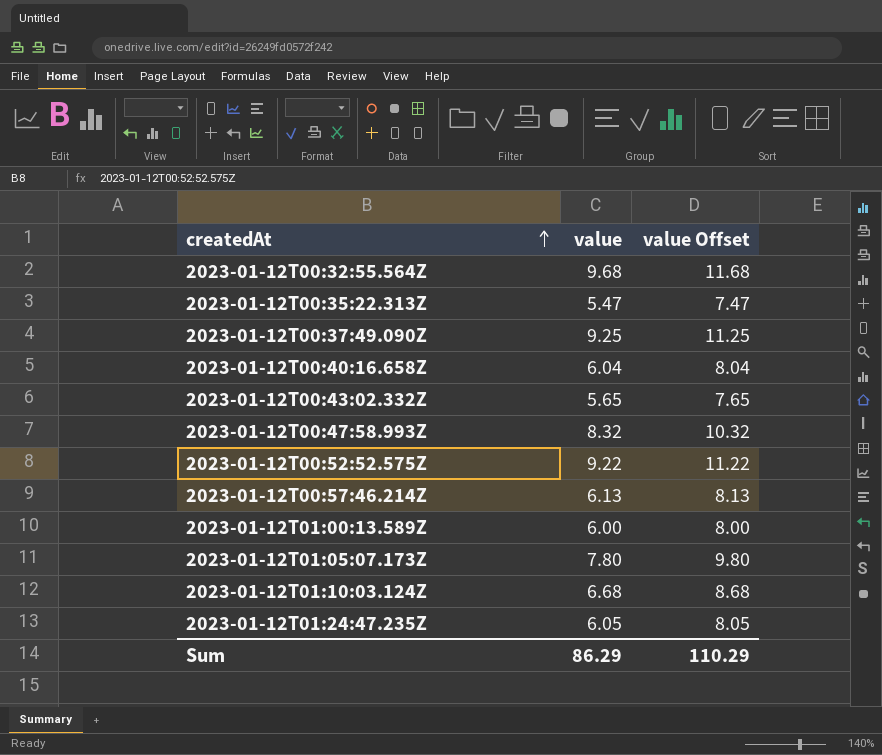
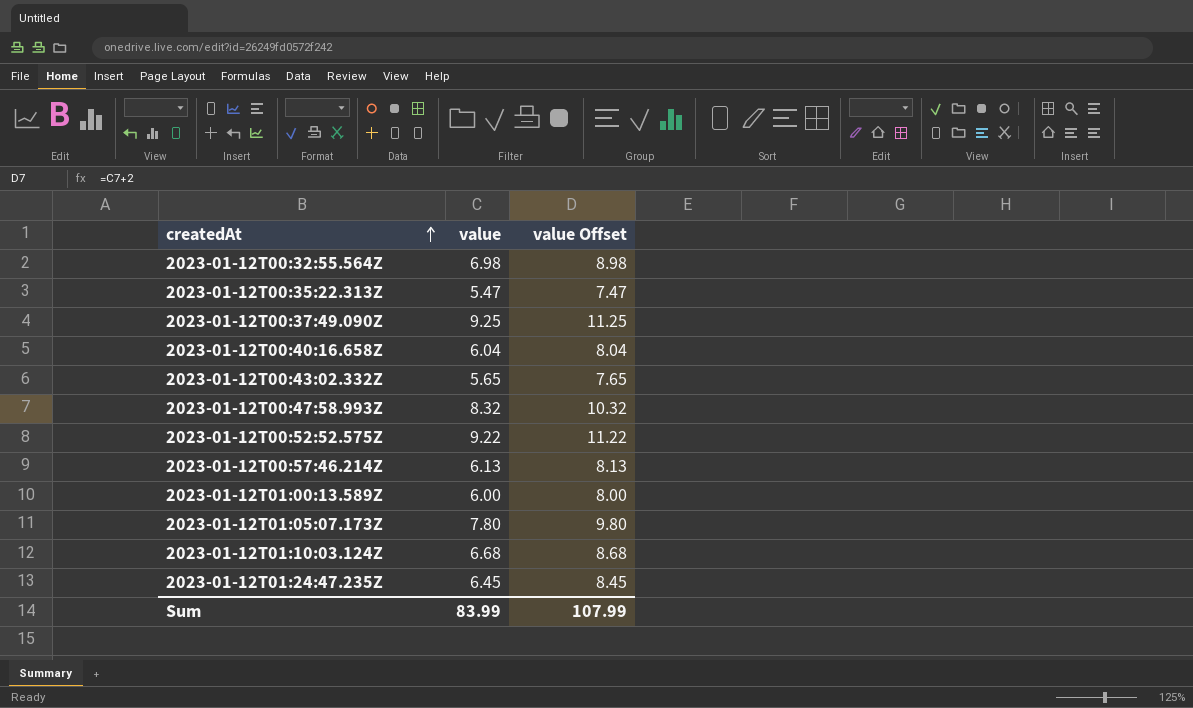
2023-01-12T00:32:55.564Z | value: 9.68 -> 6.98
2023-01-12T00:32:55.564Z | value Offset: 11.68 -> 8.98
2023-01-12T01:24:47.235Z | value: 6.05 -> 6.45
2023-01-12T01:24:47.235Z | value Offset: 8.05 -> 8.45
Sum | value: 86.29 -> 83.99
Sum | value Offset: 110.29 -> 107.99

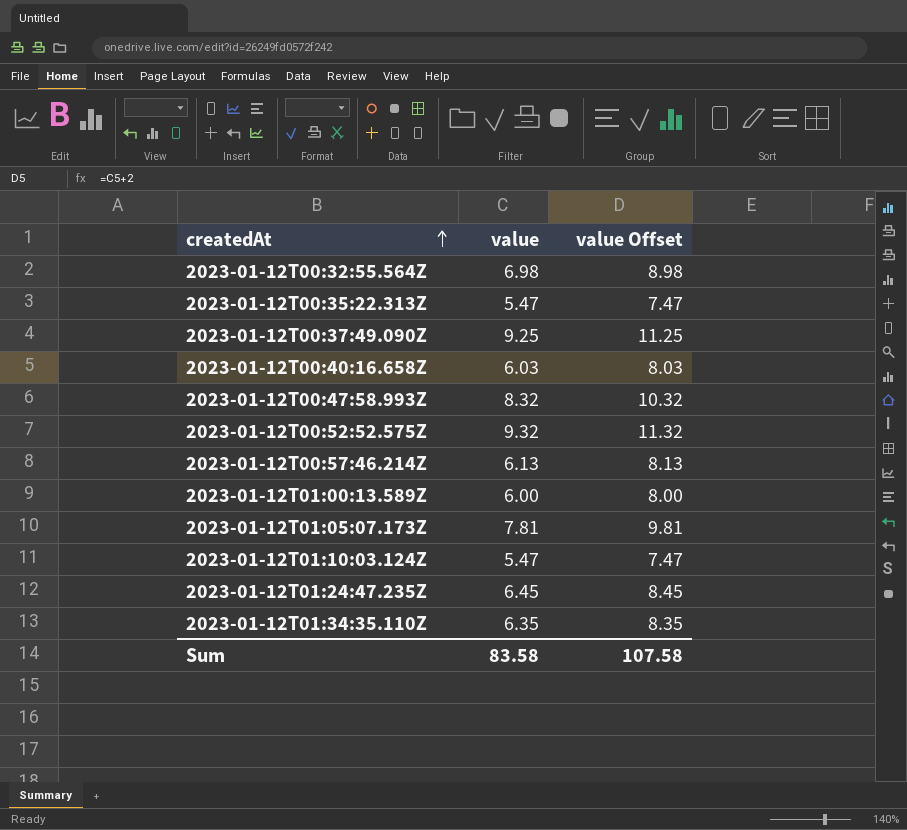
row 2023-01-12T00:43:02.332Z: 5.65 | 7.65 -> none
2023-01-12T00:40:16.658Z | value: 6.04 -> 6.03
2023-01-12T00:40:16.658Z | value Offset: 8.04 -> 8.03
2023-01-12T00:52:52.575Z | value: 9.22 -> 9.32
2023-01-12T00:52:52.575Z | value Offset: 11.22 -> 11.32
2023-01-12T01:05:07.173Z | value: 7.80 -> 7.81
2023-01-12T01:05:07.173Z | value Offset: 9.80 -> 9.81
2023-01-12T01:10:03.124Z | value: 6.68 -> 5.47
2023-01-12T01:10:03.124Z | value Offset: 8.68 -> 7.47
row 2023-01-12T01:34:35.110Z: none -> 6.35 | 8.35
Sum | value: 83.99 -> 83.58
Sum | value Offset: 107.99 -> 107.58

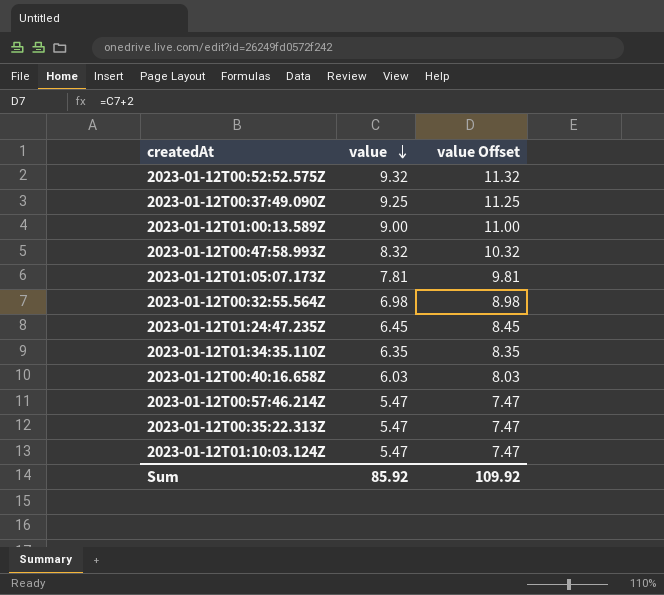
row order: createdAt ascending -> value descending
2023-01-12T01:00:13.589Z | value: 6.00 -> 9.00
2023-01-12T01:00:13.589Z | value Offset: 8.00 -> 11.00
2023-01-12T00:57:46.214Z | value: 6.13 -> 5.47
2023-01-12T00:57:46.214Z | value Offset: 8.13 -> 7.47
Sum | value: 83.58 -> 85.92
Sum | value Offset: 107.58 -> 109.92

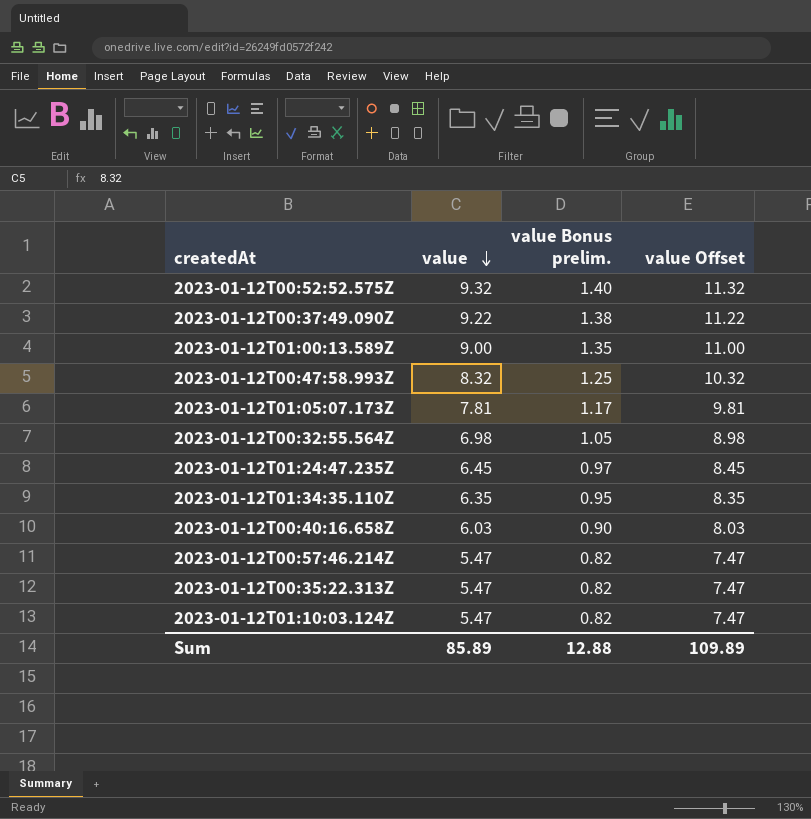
column value Bonus prelim. | formula: none -> [value] * 0.15
2023-01-12T00:37:49.090Z | value: 9.25 -> 9.22
2023-01-12T00:37:49.090Z | value Offset: 11.25 -> 11.22
Sum | value: 85.92 -> 85.89
Sum | value Offset: 109.92 -> 109.89

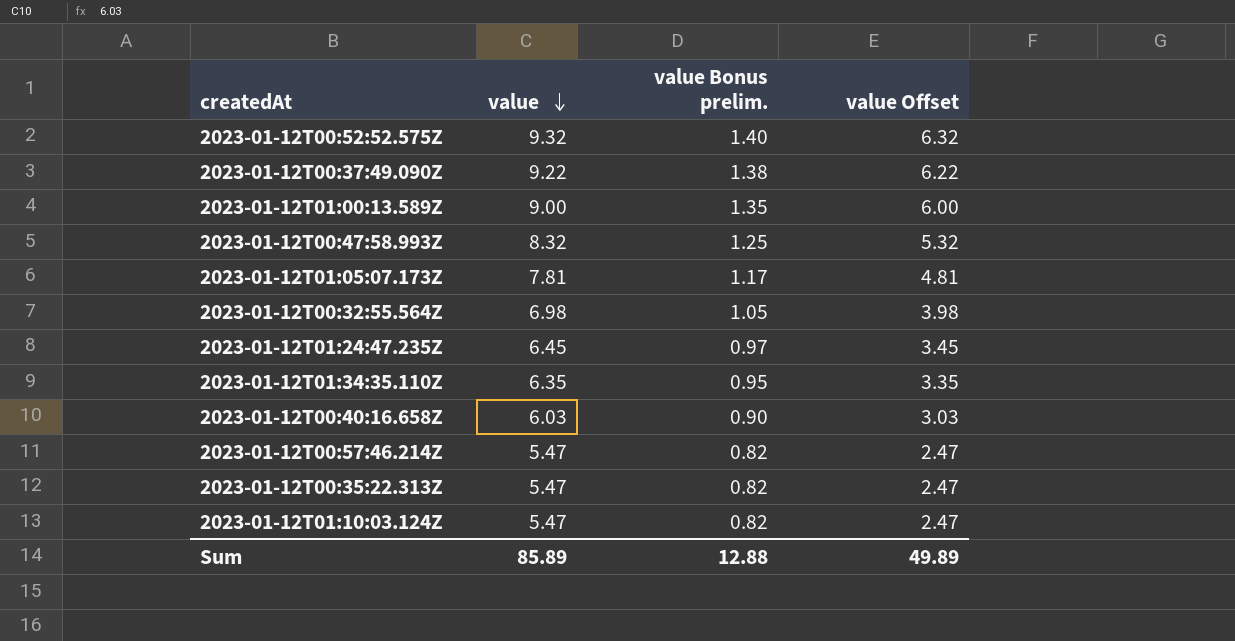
column value Offset | formula: [value] + 2 -> [value] - 3
Sum | value Offset: 109.89 -> 49.89

